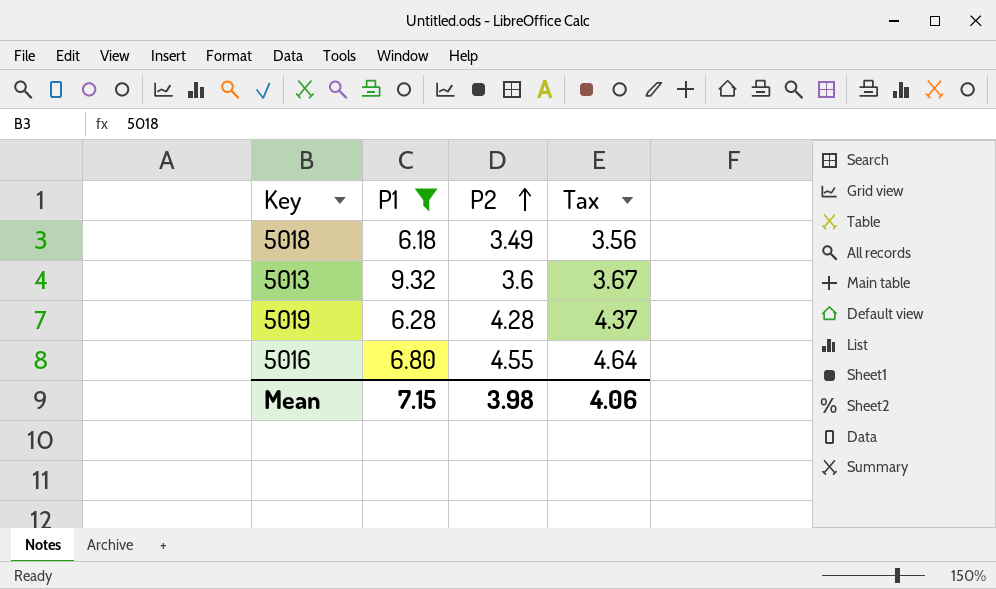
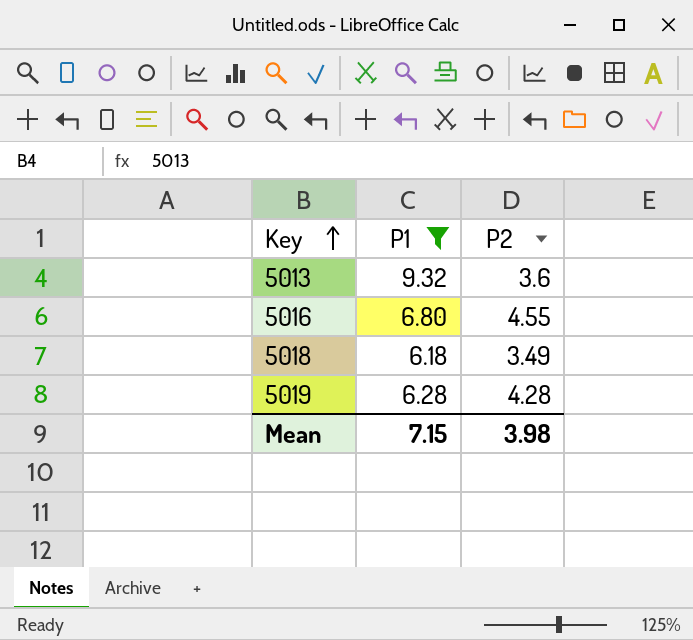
row order: P2 ascending -> Key ascending
column Tax | formula: [P2] * 1.02 -> none

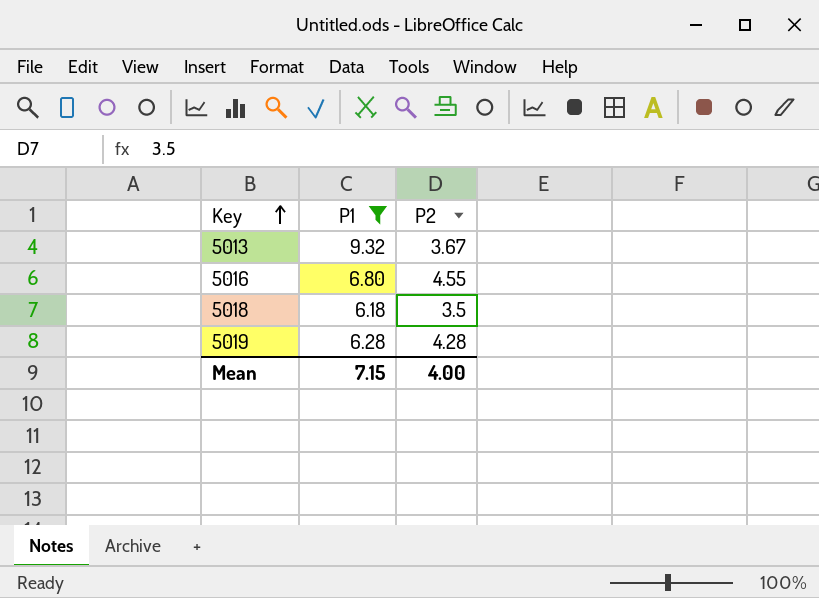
5013 | P2: 3.6 -> 3.67
5018 | P2: 3.49 -> 3.5
Mean | P2: 3.98 -> 4.00

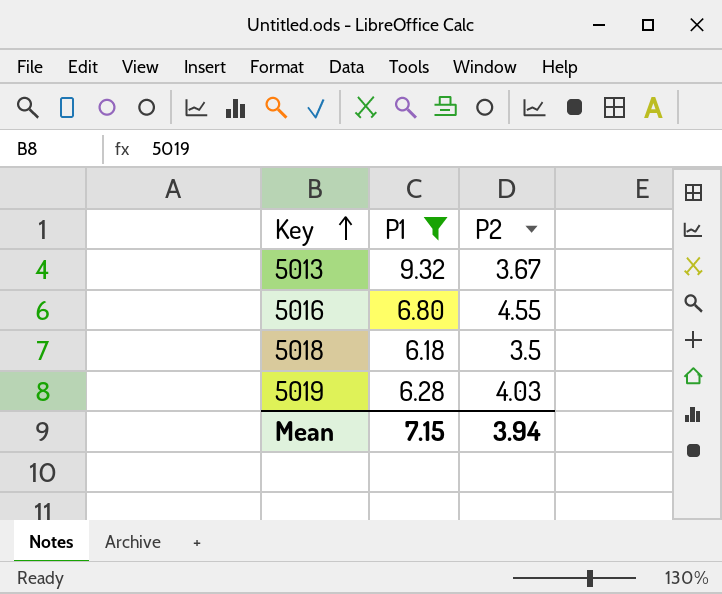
5019 | P2: 4.28 -> 4.03
Mean | P2: 4.00 -> 3.94

